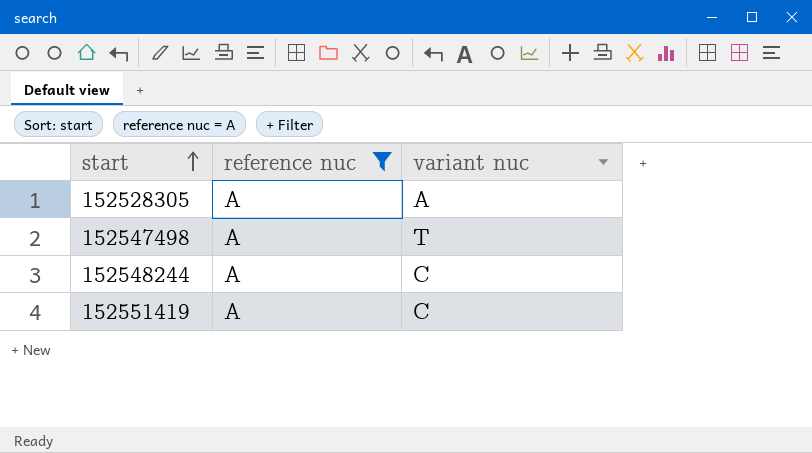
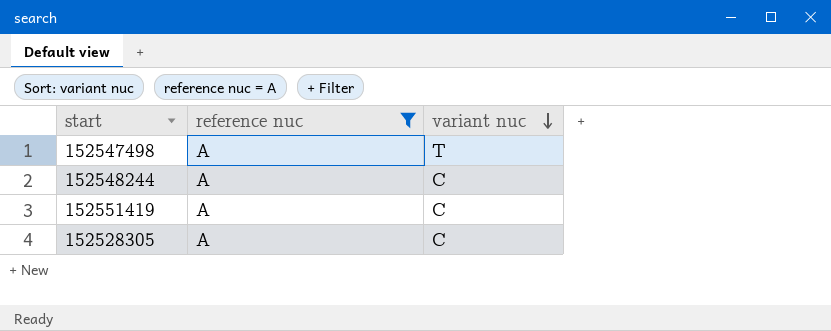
row order: start ascending -> variant nuc descending
152528305 | variant nuc: A -> C

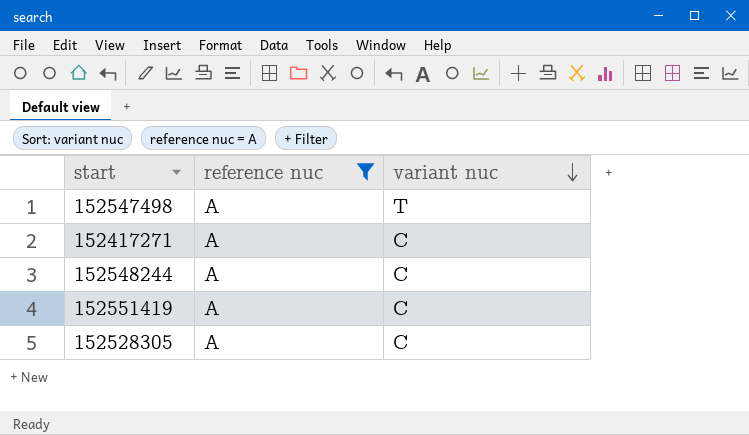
row 152417271: none -> A | C

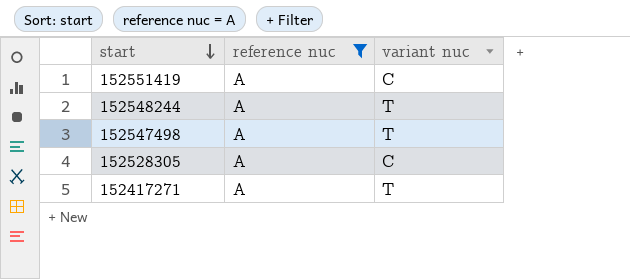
row order: variant nuc descending -> start descending
152548244 | variant nuc: C -> T
152417271 | variant nuc: C -> T

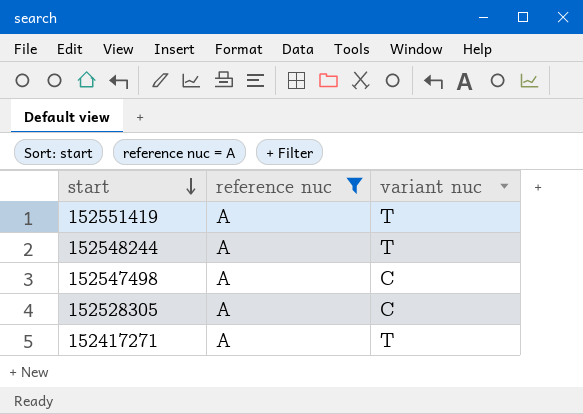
152551419 | variant nuc: C -> T
152547498 | variant nuc: T -> C

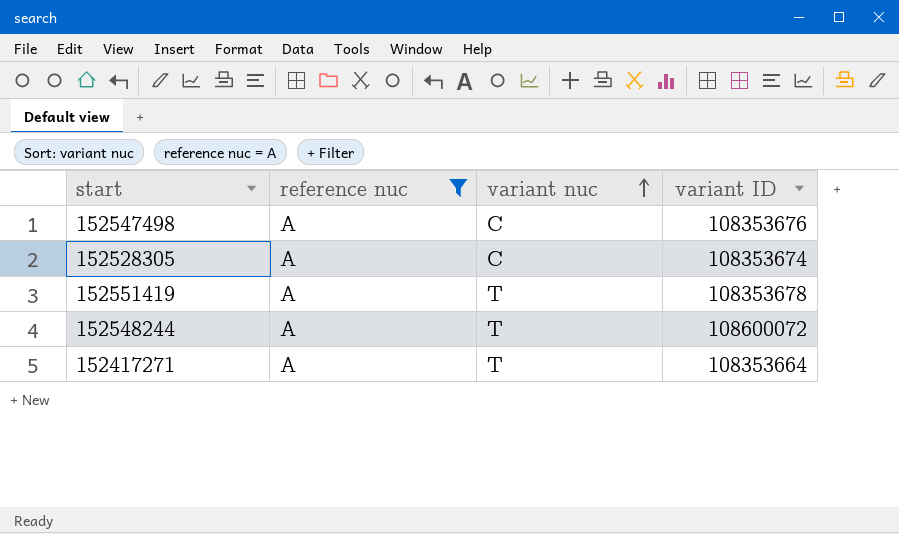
row order: start descending -> variant nuc ascending
column variant ID | position: none -> 4

